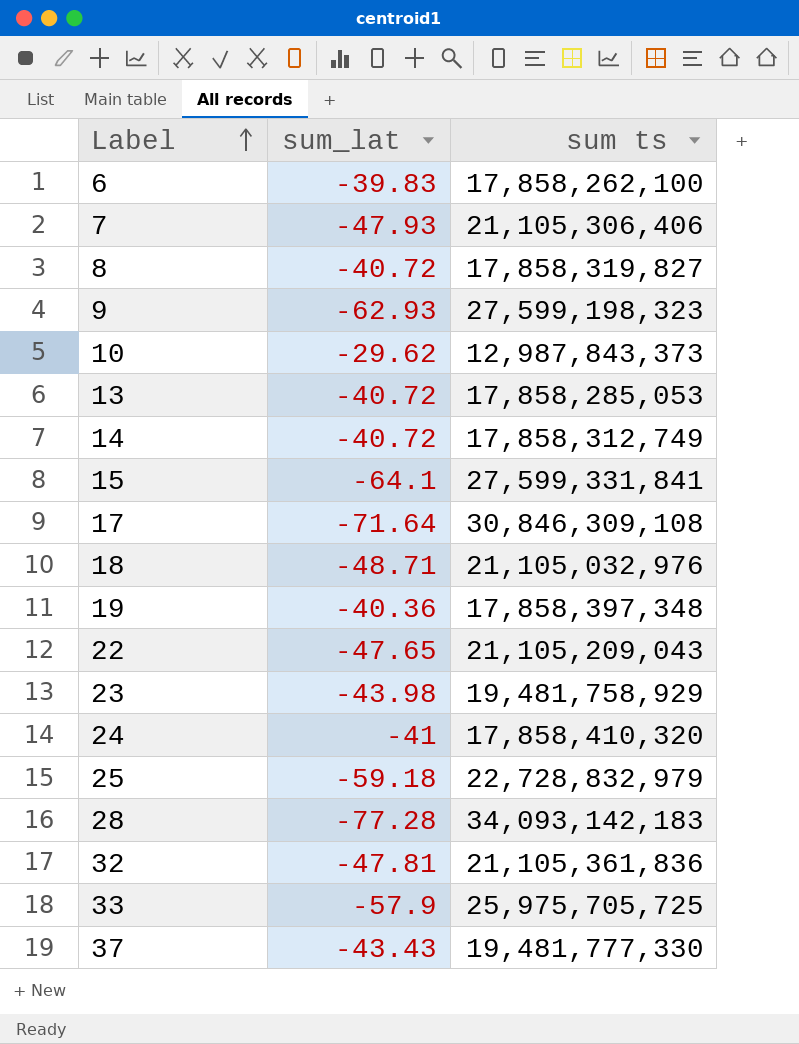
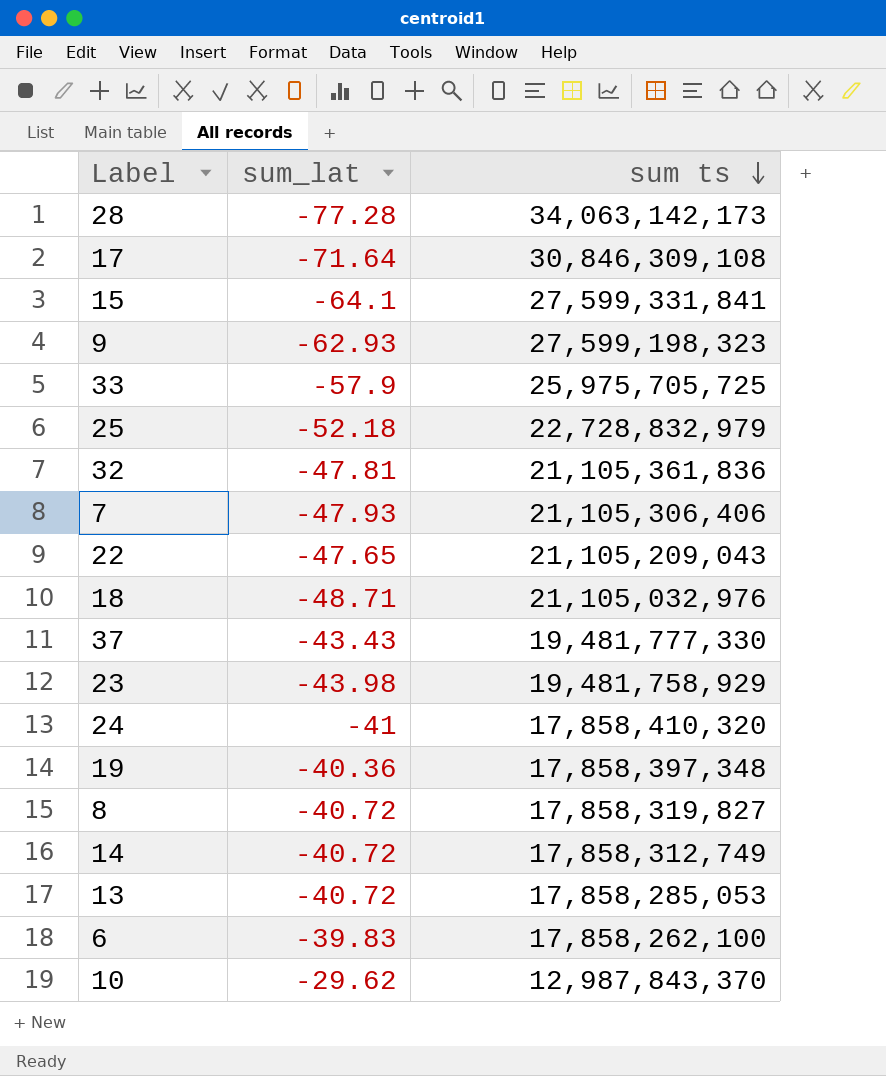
row order: Label ascending -> sum ts descending
28 | sum ts: 34,093,142,183 -> 34,063,142,173
25 | sum_lat: -59.18 -> -52.18
10 | sum ts: 12,987,843,373 -> 12,987,843,370

